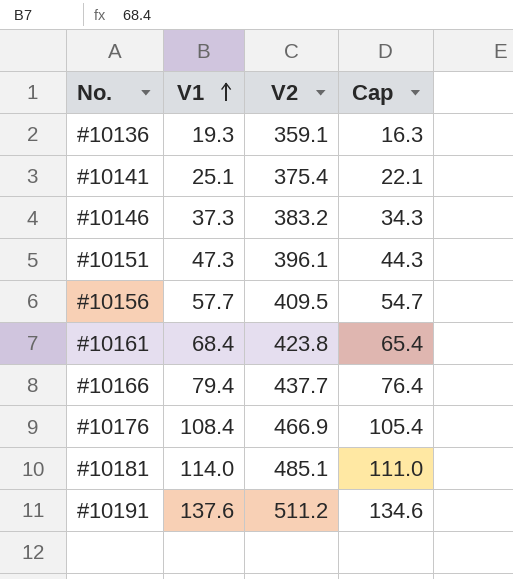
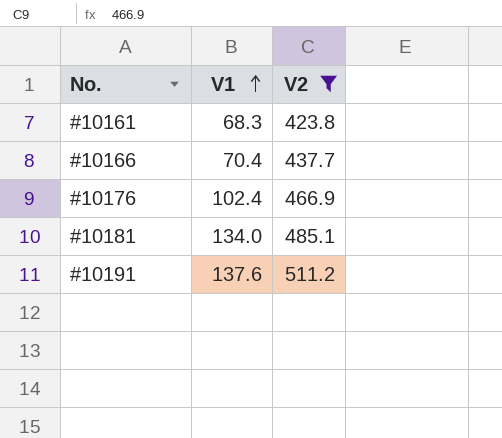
filter: none -> V2 >= 423.8
column Cap | formula: [V1] - 3 -> none
#10161 | V1: 68.4 -> 68.3
#10166 | V1: 79.4 -> 70.4
#10176 | V1: 108.4 -> 102.4
#10181 | V1: 114.0 -> 134.0

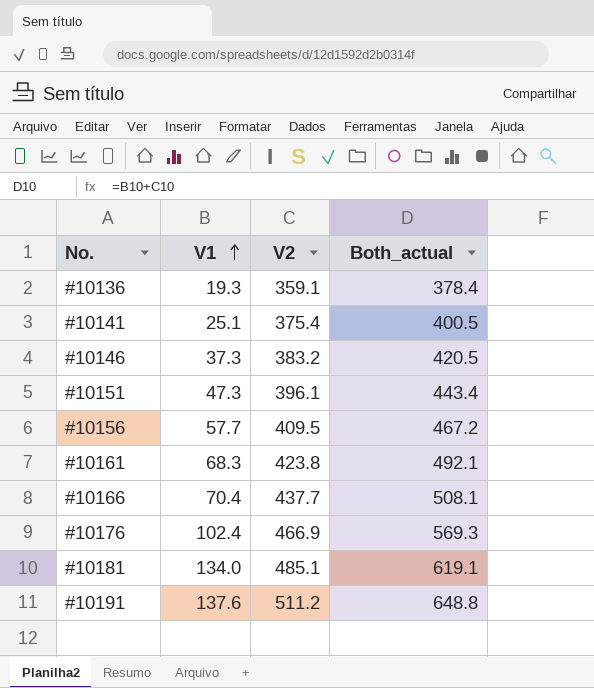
filter: V2 >= 423.8 -> none
column Both_actual | formula: none -> [V1] + [V2]

